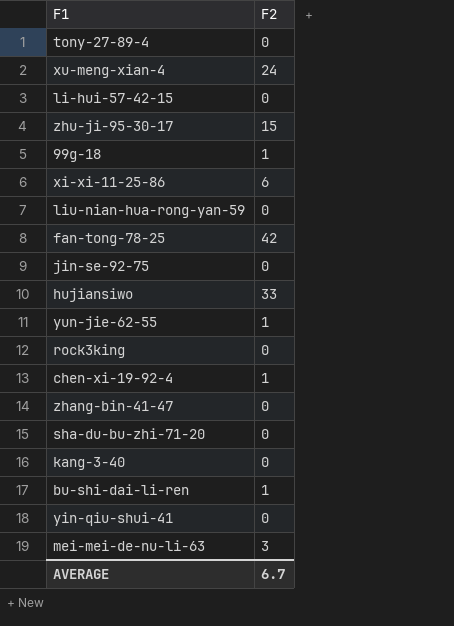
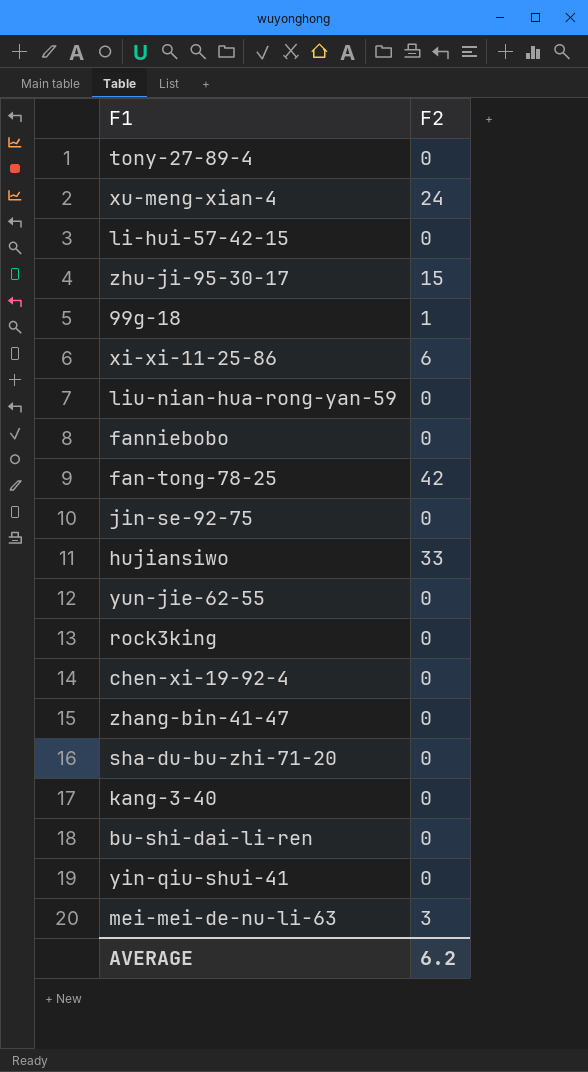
row fanniebobo: none -> 0
yun-jie-62-55 | F2: 1 -> 0
chen-xi-19-92-4 | F2: 1 -> 0
bu-shi-dai-li-ren | F2: 1 -> 0
AVERAGE | F2: 6.7 -> 6.2

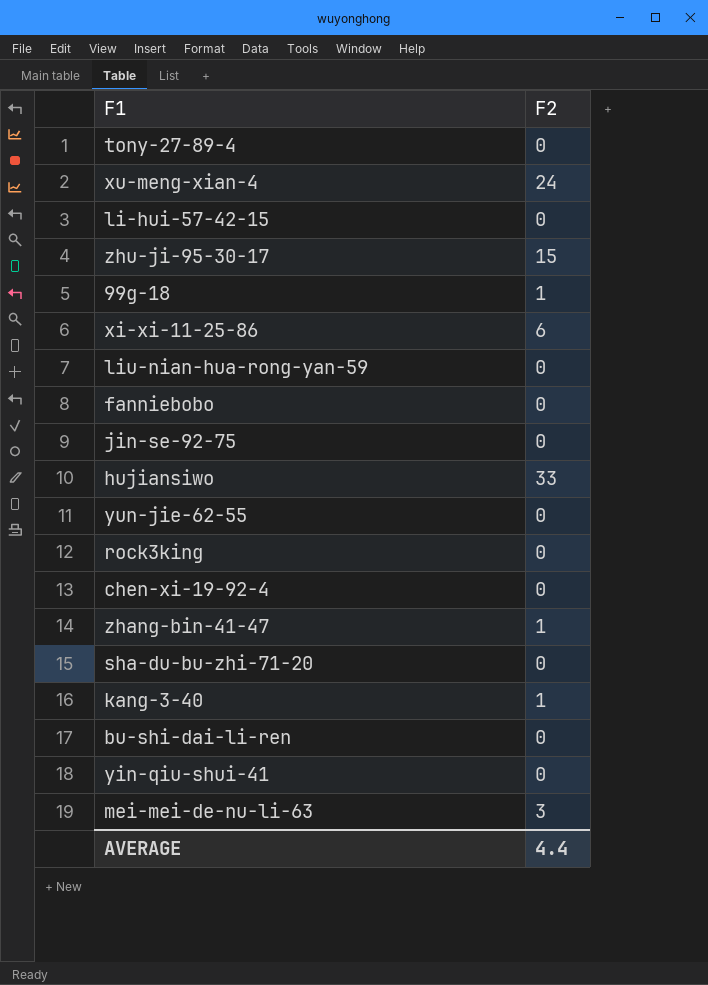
row fan-tong-78-25: 42 -> none
zhang-bin-41-47 | F2: 0 -> 1
kang-3-40 | F2: 0 -> 1
AVERAGE | F2: 6.2 -> 4.4

